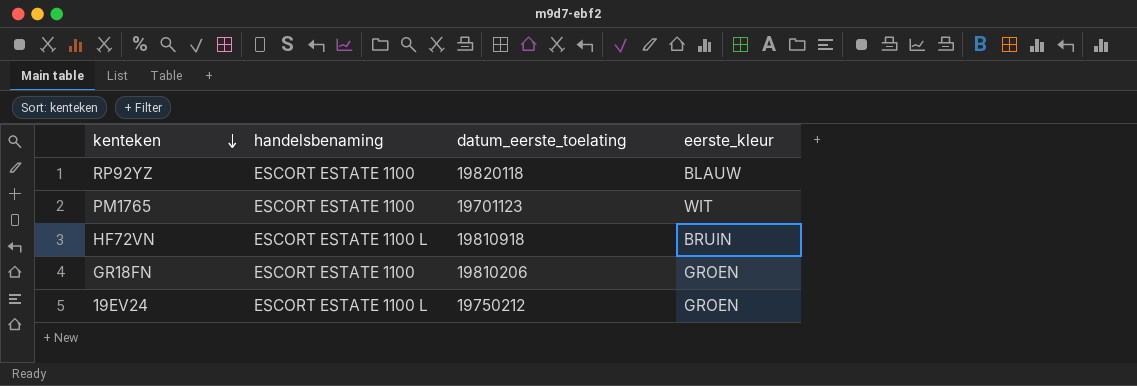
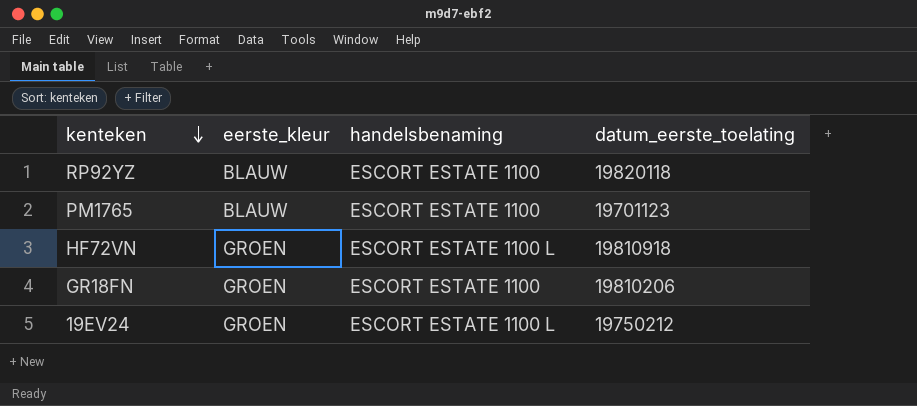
column eerste_kleur | position: 4 -> 2
PM1765 | eerste_kleur: WIT -> BLAUW
HF72VN | eerste_kleur: BRUIN -> GROEN

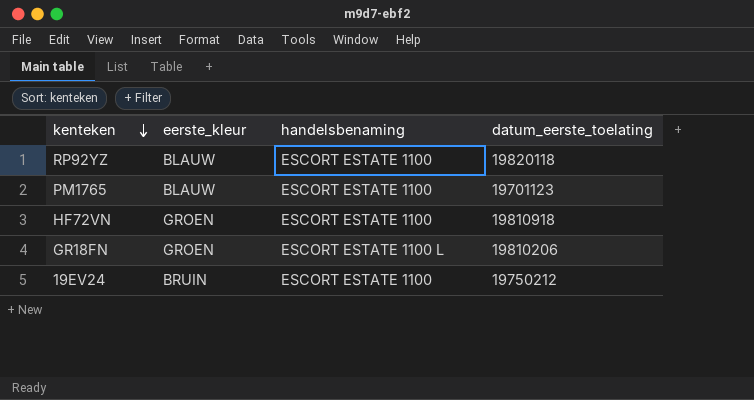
HF72VN | handelsbenaming: ESCORT ESTATE 1100 L -> ESCORT ESTATE 1100
GR18FN | handelsbenaming: ESCORT ESTATE 1100 -> ESCORT ESTATE 1100 L
19EV24 | eerste_kleur: GROEN -> BRUIN
19EV24 | handelsbenaming: ESCORT ESTATE 1100 L -> ESCORT ESTATE 1100

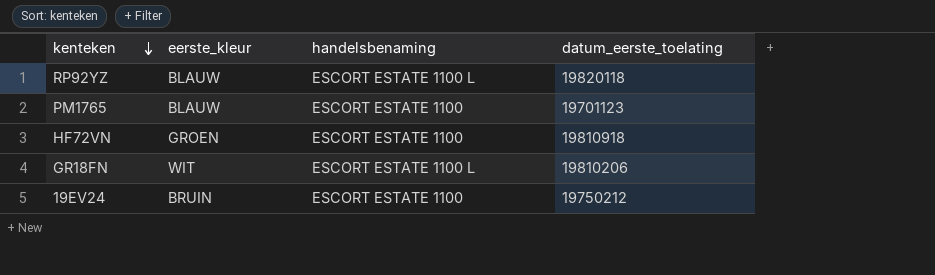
RP92YZ | handelsbenaming: ESCORT ESTATE 1100 -> ESCORT ESTATE 1100 L
GR18FN | eerste_kleur: GROEN -> WIT

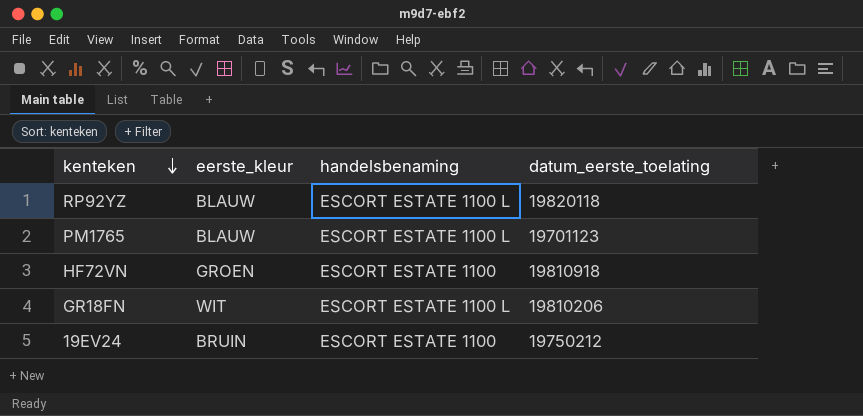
PM1765 | handelsbenaming: ESCORT ESTATE 1100 -> ESCORT ESTATE 1100 L

